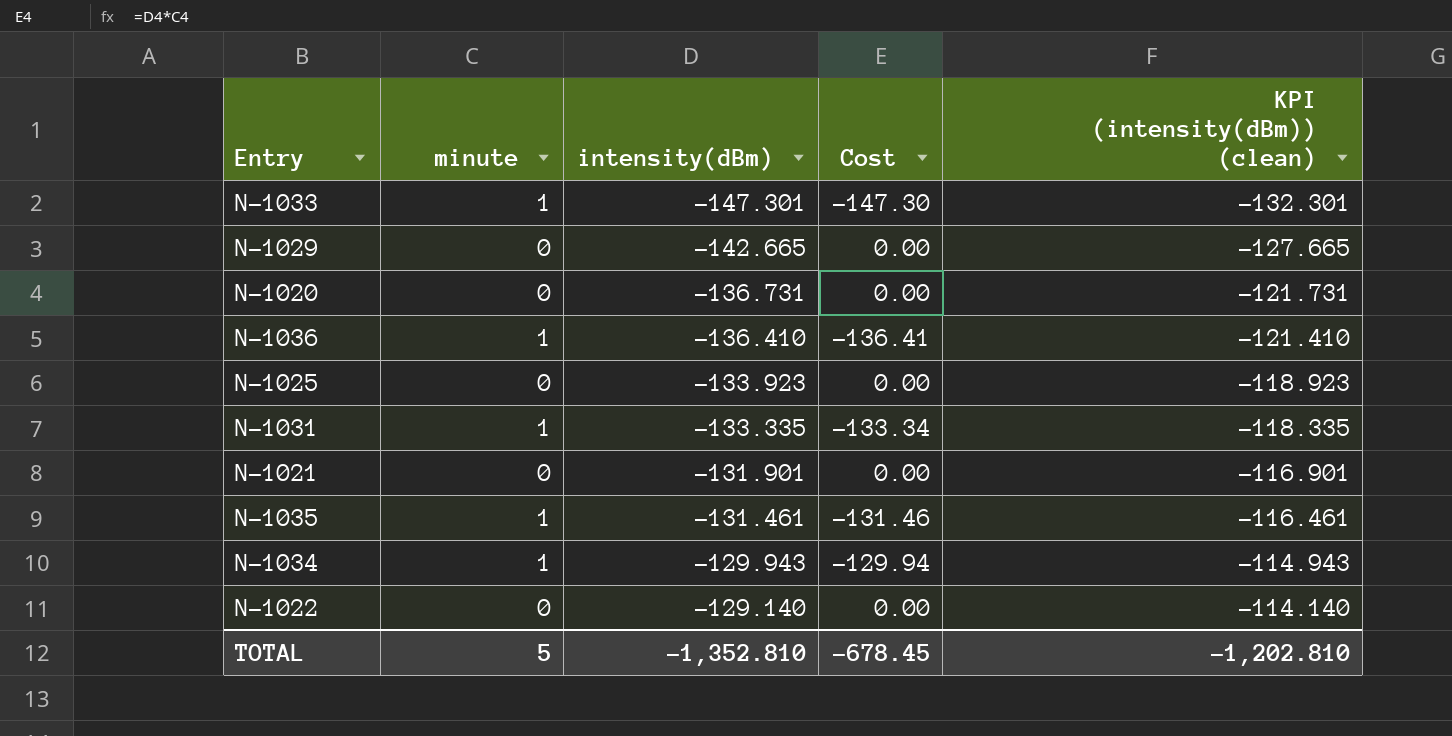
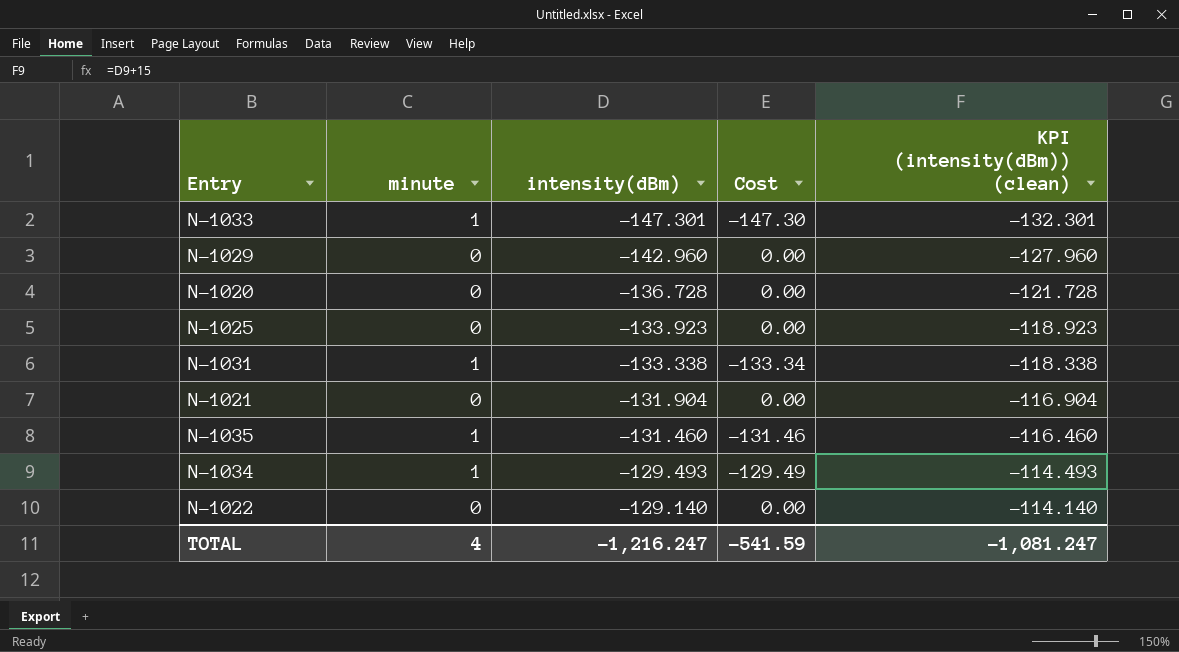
row N-1036: 1 | -136.410 | -136.41 | -121.410 -> none
N-1029 | intensity(dBm): -142.665 -> -142.960
N-1029 | KPI (intensity(dBm)) (clean): -127.665 -> -127.960
N-1020 | intensity(dBm): -136.731 -> -136.728
N-1020 | KPI (intensity(dBm)) (clean): -121.731 -> -121.728
N-1031 | intensity(dBm): -133.335 -> -133.338
N-1031 | KPI (intensity(dBm)) (clean): -118.335 -> -118.338
N-1021 | intensity(dBm): -131.901 -> -131.904
N-1021 | KPI (intensity(dBm)) (clean): -116.901 -> -116.904
N-1035 | intensity(dBm): -131.461 -> -131.460
N-1035 | KPI (intensity(dBm)) (clean): -116.461 -> -116.460
N-1034 | intensity(dBm): -129.943 -> -129.493
N-1034 | Cost: -129.94 -> -129.49
N-1034 | KPI (intensity(dBm)) (clean): -114.943 -> -114.493
TOTAL | minute: 5 -> 4
TOTAL | intensity(dBm): -1,352.810 -> -1,216.247
TOTAL | Cost: -678.45 -> -541.59
TOTAL | KPI (intensity(dBm)) (clean): -1,202.810 -> -1,081.247

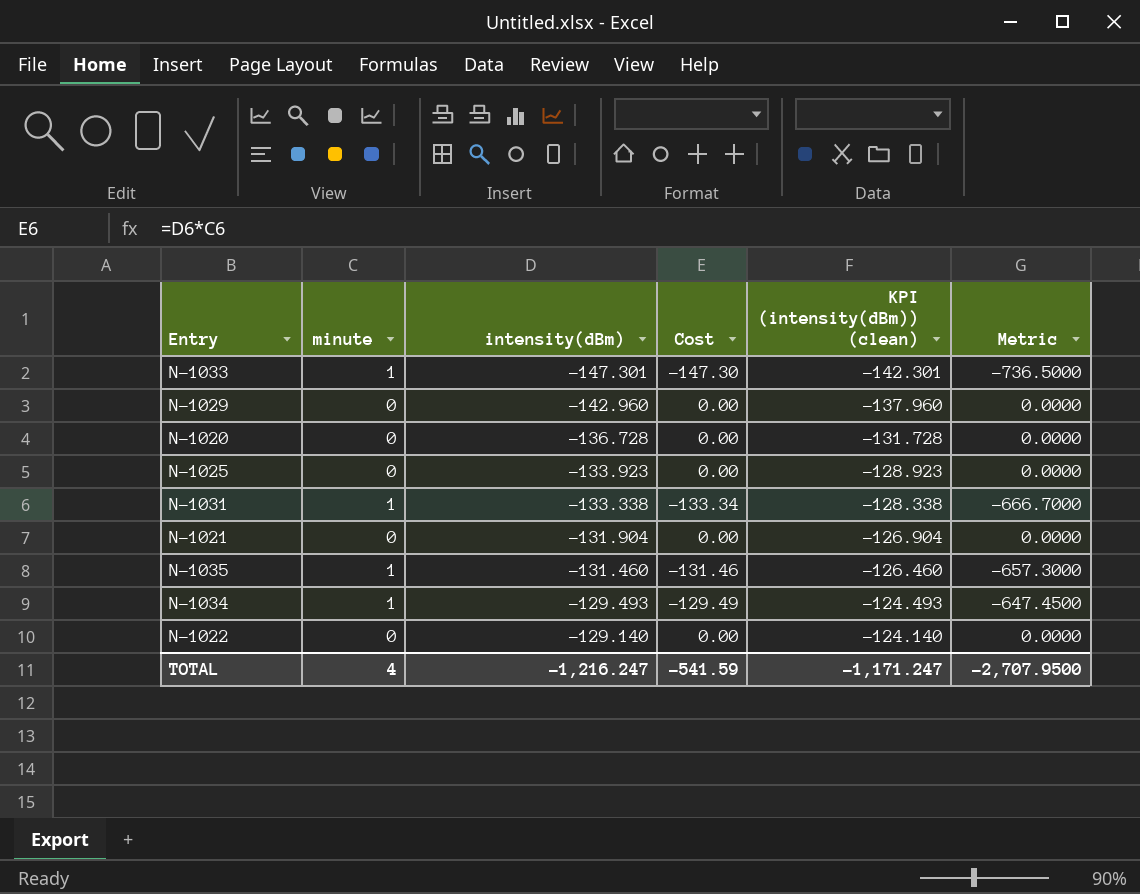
column KPI (intensity(dBm)) (clean) | formula: [intensity(dBm)] + 15 -> [intensity(dBm)] + 5
column Metric | formula: none -> [Cost] * 5
TOTAL | KPI (intensity(dBm)) (clean): -1,081.247 -> -1,171.247

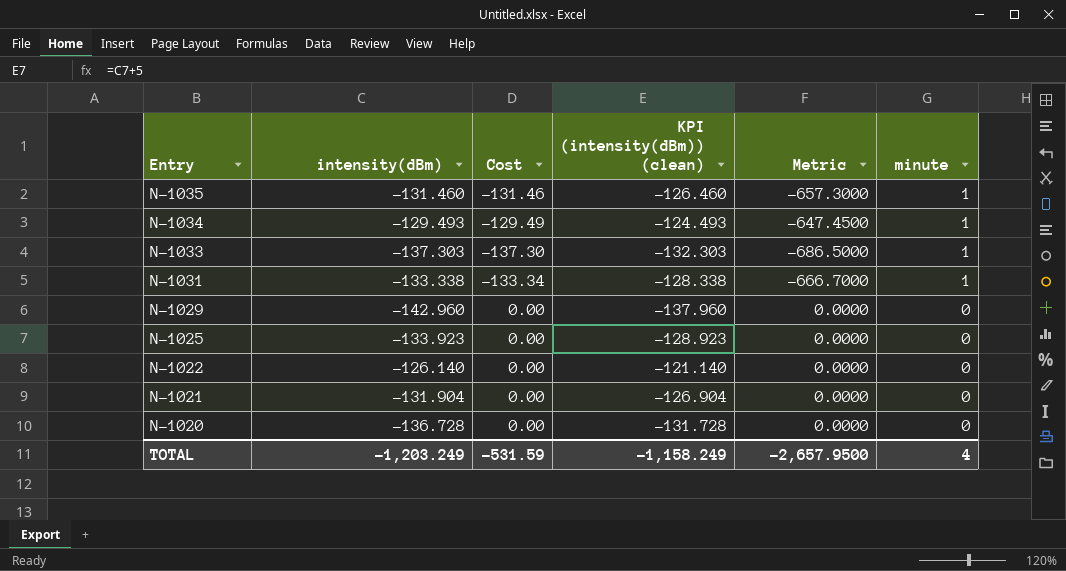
row order: intensity(dBm) ascending -> Entry descending
column minute | position: 2 -> 6
N-1033 | intensity(dBm): -147.301 -> -137.303
N-1033 | Cost: -147.30 -> -137.30
N-1033 | KPI (intensity(dBm)) (clean): -142.301 -> -132.303
N-1033 | Metric: -736.5000 -> -686.5000
N-1022 | intensity(dBm): -129.140 -> -126.140
N-1022 | KPI (intensity(dBm)) (clean): -124.140 -> -121.140
TOTAL | intensity(dBm): -1,216.247 -> -1,203.249
TOTAL | Cost: -541.59 -> -531.59
TOTAL | KPI (intensity(dBm)) (clean): -1,171.247 -> -1,158.249
TOTAL | Metric: -2,707.9500 -> -2,657.9500

